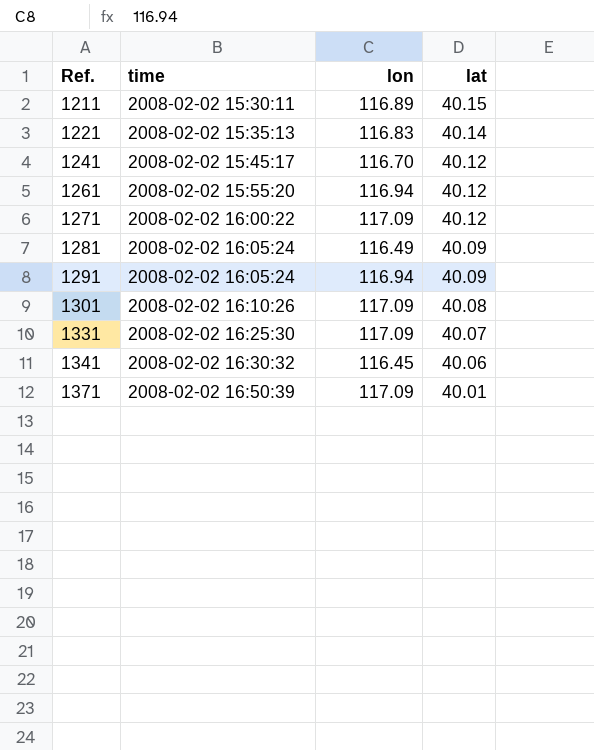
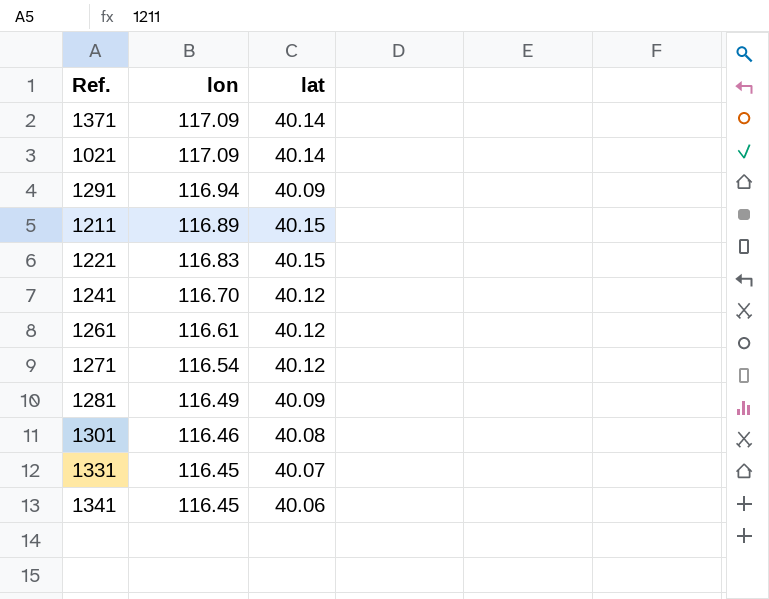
row order: Ref. ascending -> lon descending
column time | position: 2 -> none
1371 | lat: 40.01 -> 40.14
row 1021: none -> 117.09 | 40.14
1221 | lat: 40.14 -> 40.15
1261 | lon: 116.94 -> 116.61
1271 | lon: 117.09 -> 116.54
1301 | lon: 117.09 -> 116.46
1331 | lon: 117.09 -> 116.45

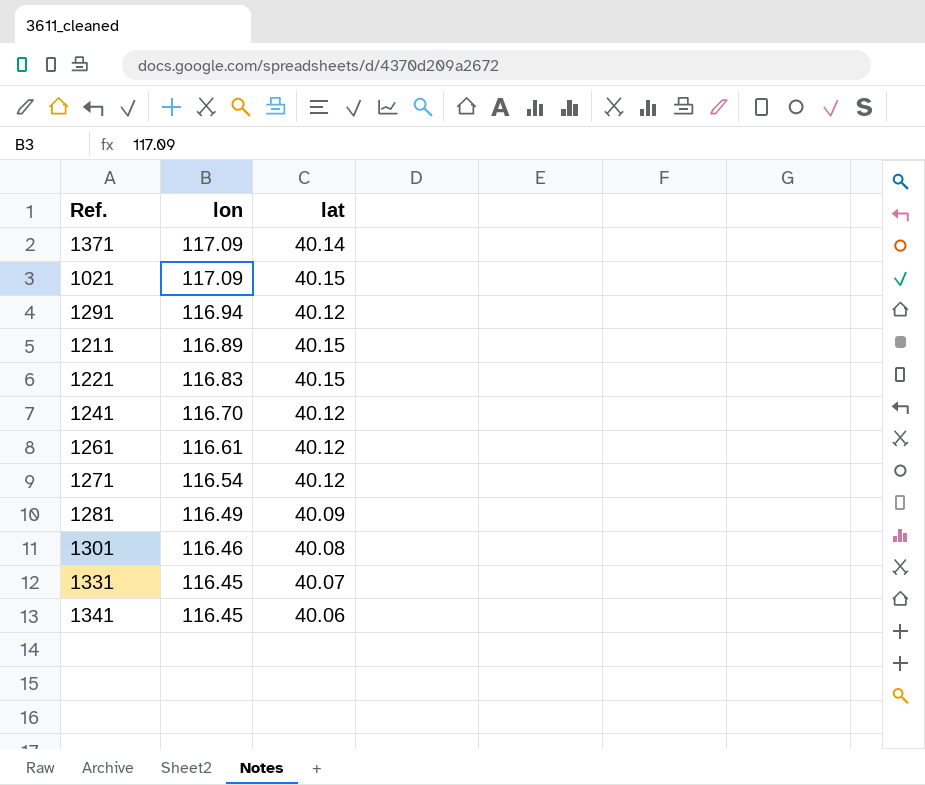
1021 | lat: 40.14 -> 40.15
1291 | lat: 40.09 -> 40.12

